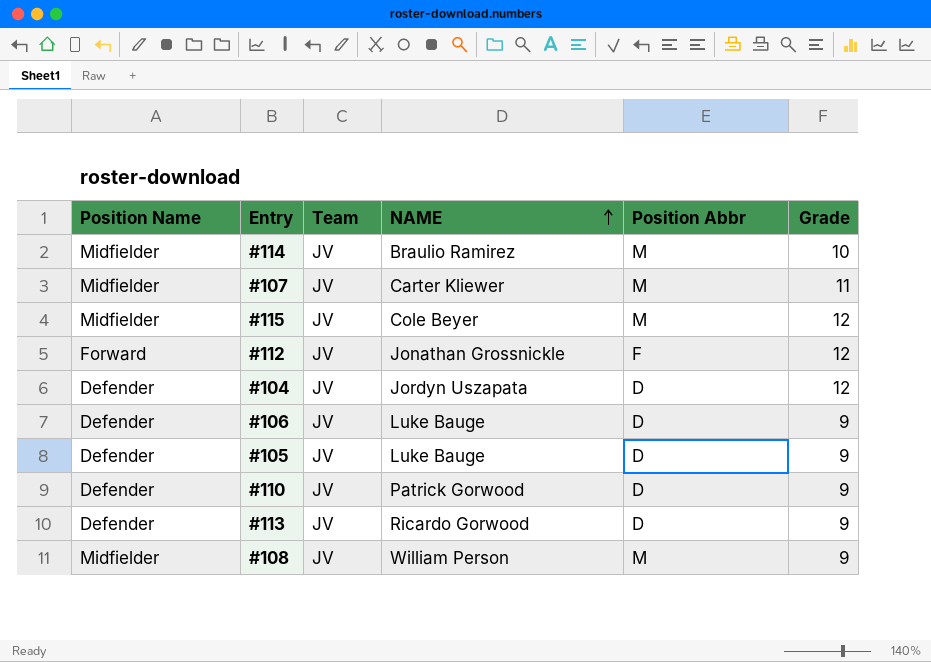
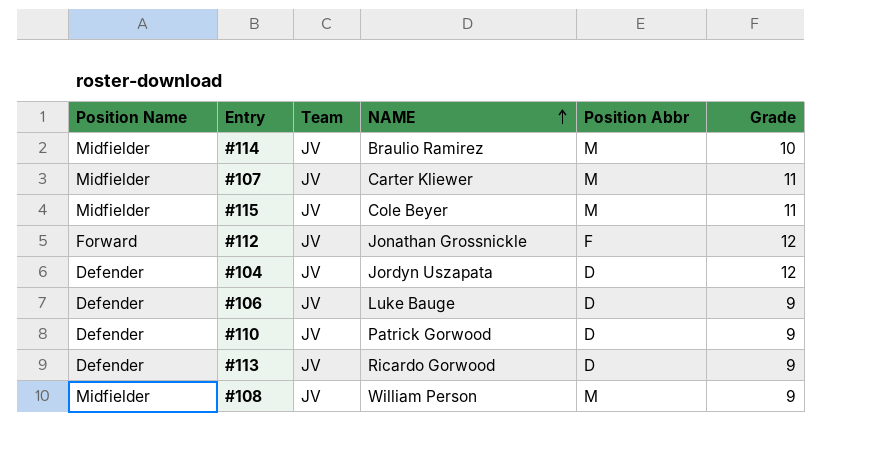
row #105: Defender | JV | Luke Bauge | D | 9 -> none
#115 | Grade: 12 -> 11

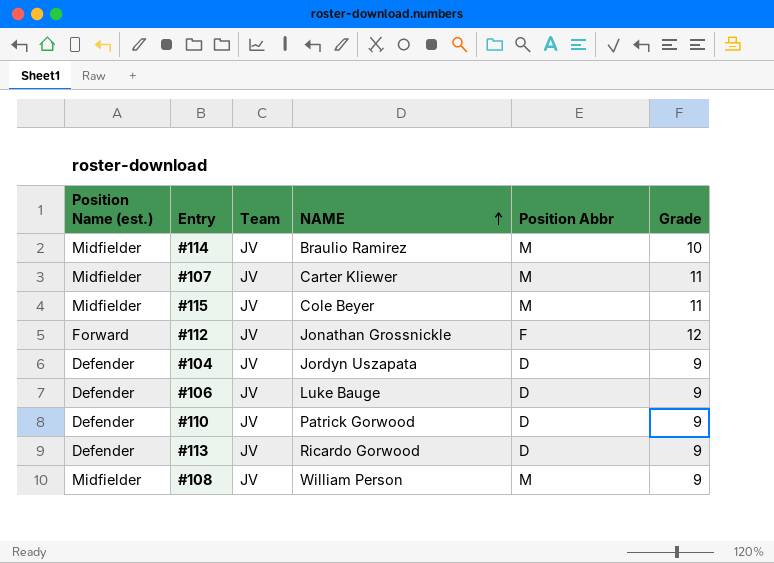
column name: Position Name -> Position Name (est.)
#104 | Grade: 12 -> 9

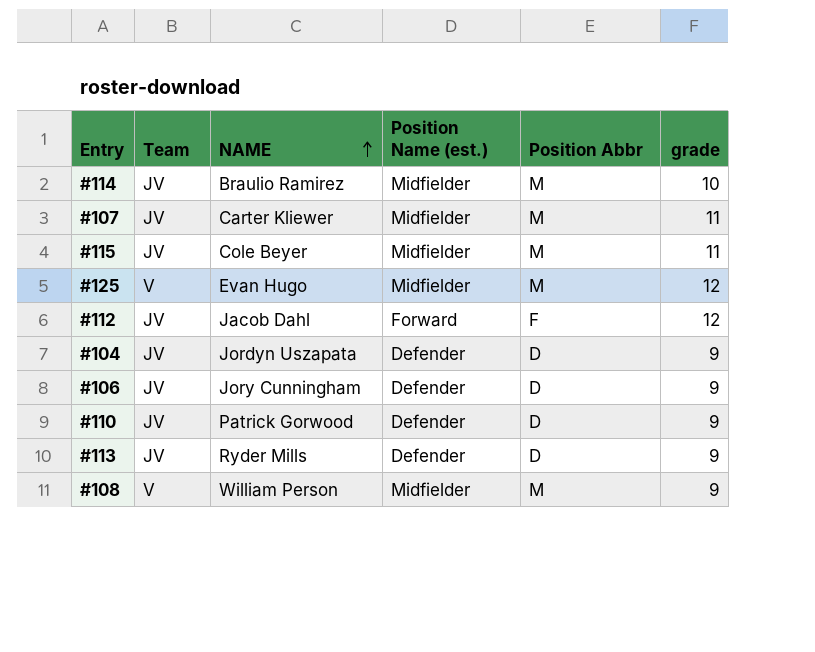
column Position Name (est.) | position: 1 -> 4
column name: Grade -> grade
row #125: none -> V | Evan Hugo | Midfielder | M | 12
#112 | NAME: Jonathan Grossnickle -> Jacob Dahl
#106 | NAME: Luke Bauge -> Jory Cunningham
#113 | NAME: Ricardo Gorwood -> Ryder Mills
#108 | Team: JV -> V

